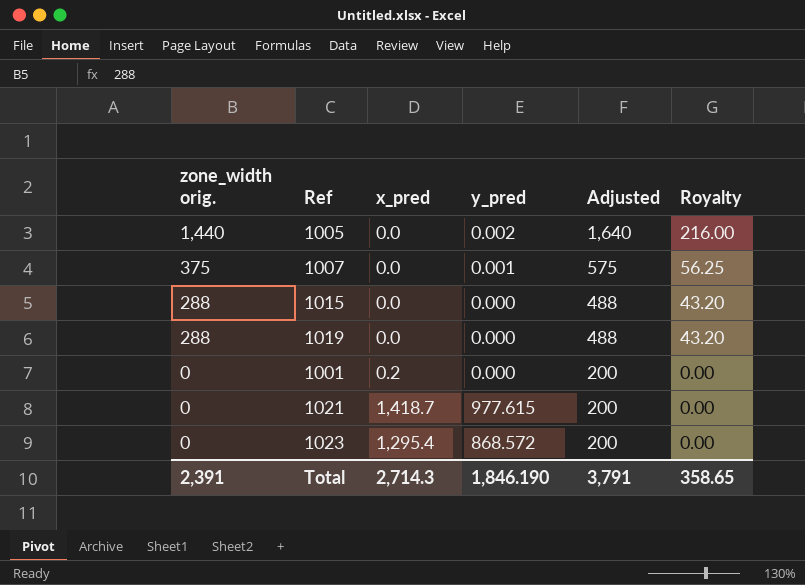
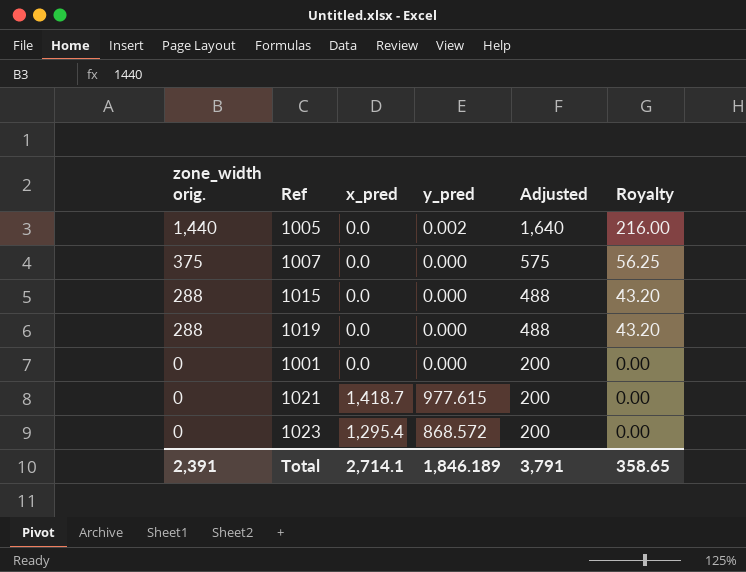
1007 | y_pred: 0.001 -> 0.000
1001 | x_pred: 0.2 -> 0.0
Total | x_pred: 2,714.3 -> 2,714.1
Total | y_pred: 1,846.190 -> 1,846.189

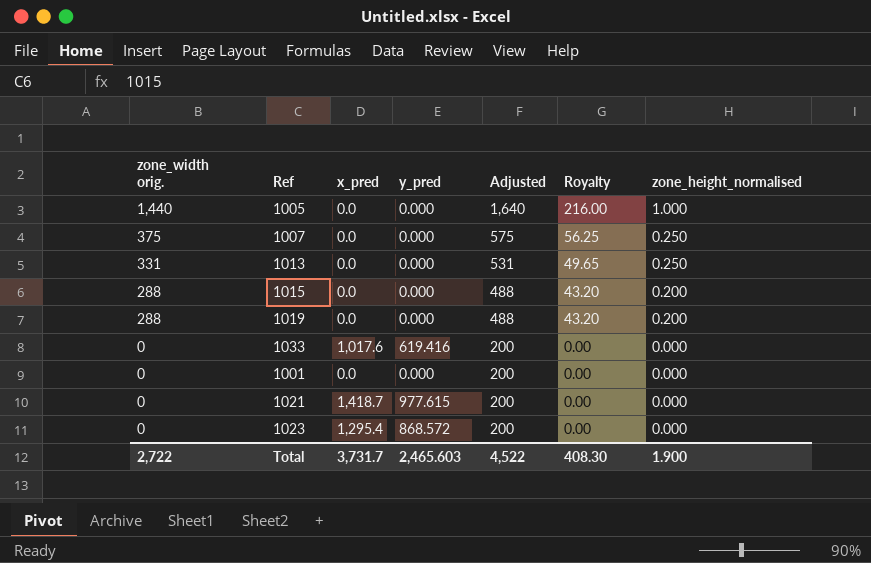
column zone_height_normalised | position: none -> 7
1005 | y_pred: 0.002 -> 0.000
row 1013: none -> 331 | 0.0 | 0.000 | 531 | 49.65 | 0.250
row 1033: none -> 0 | 1,017.6 | 619.416 | 200 | 0.00 | 0.000
Total | zone_width orig.: 2,391 -> 2,722
Total | x_pred: 2,714.1 -> 3,731.7
Total | y_pred: 1,846.189 -> 2,465.603
Total | Adjusted: 3,791 -> 4,522
Total | Royalty: 358.65 -> 408.30

